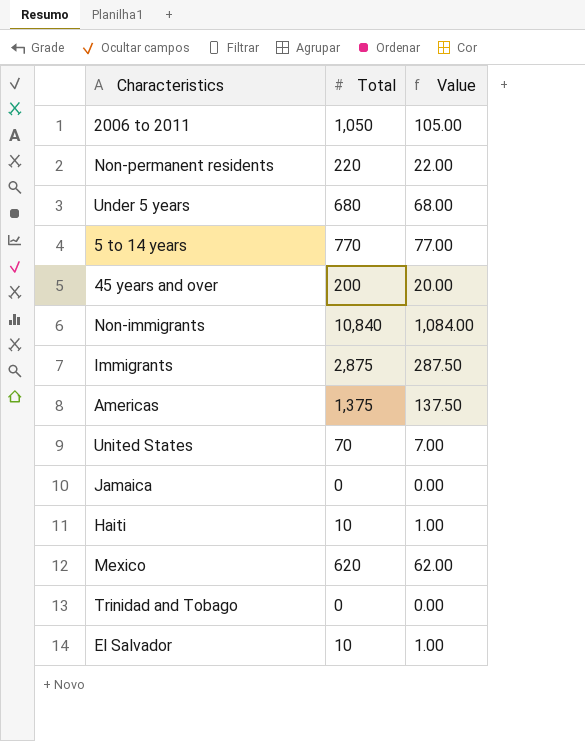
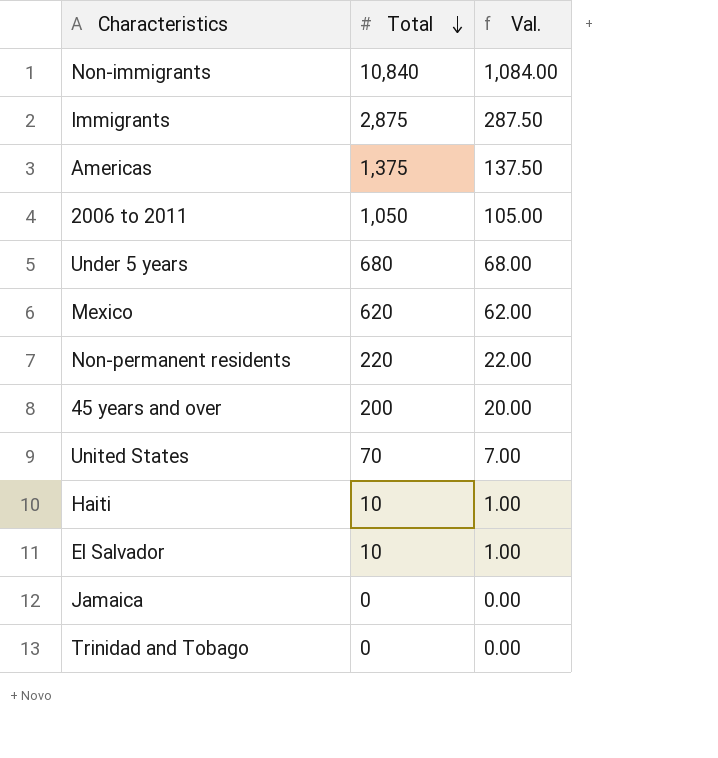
row order: none -> Total descending
column name: Value -> Val.
row 5 to 14 years: 770 | 77.00 -> none

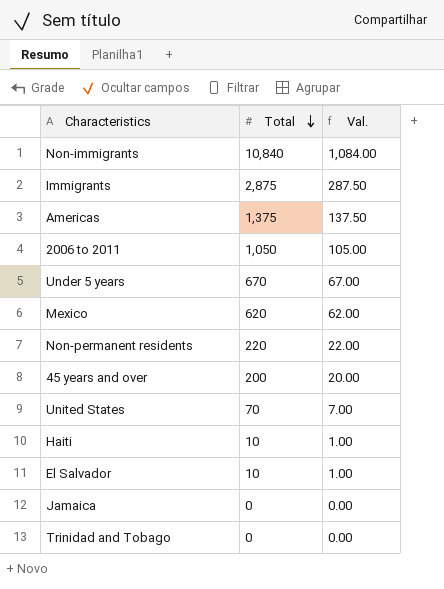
Under 5 years | Total: 680 -> 670
Under 5 years | Val.: 68.00 -> 67.00

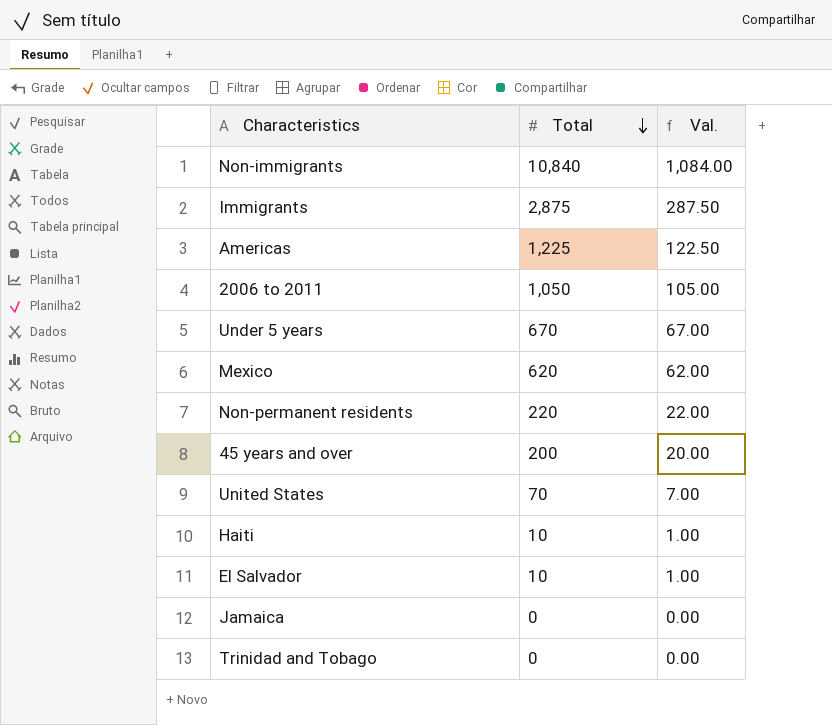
Americas | Total: 1,375 -> 1,225
Americas | Val.: 137.50 -> 122.50

